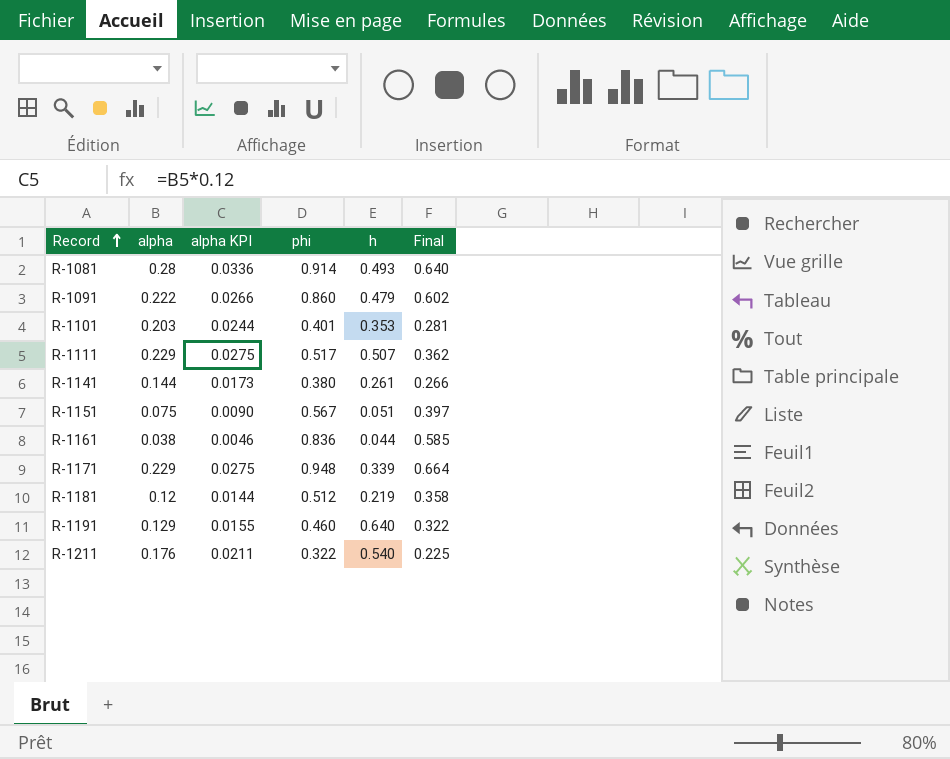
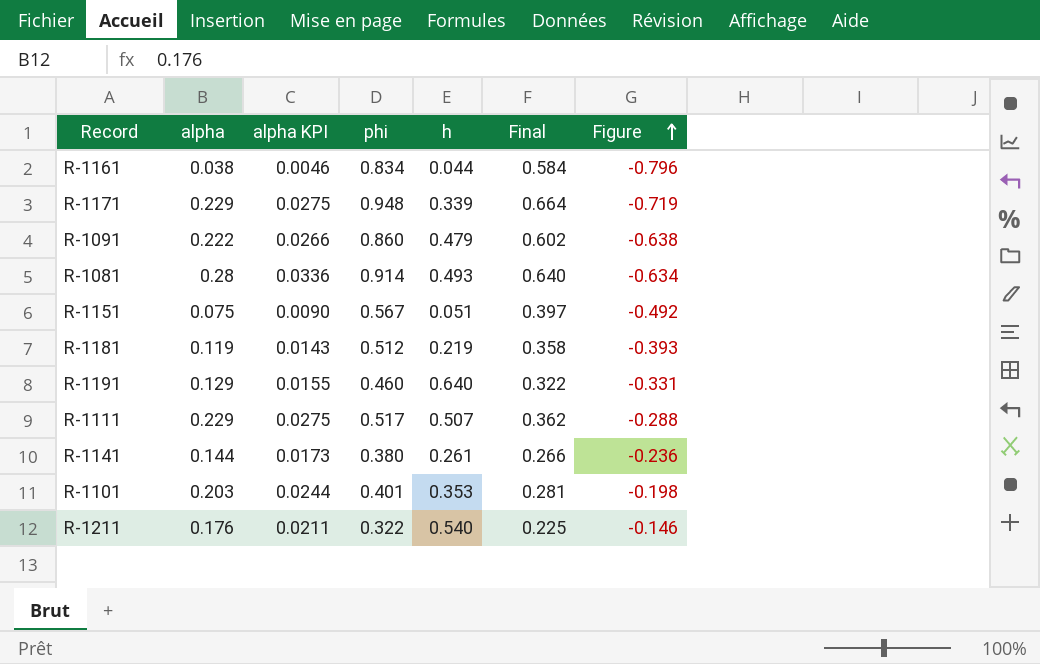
row order: Record ascending -> Figure ascending
column Figure | formula: none -> [alpha] - [phi]
R-1161 | phi: 0.836 -> 0.834
R-1161 | Final: 0.585 -> 0.584
R-1181 | alpha: 0.12 -> 0.119
R-1181 | alpha KPI: 0.0144 -> 0.0143

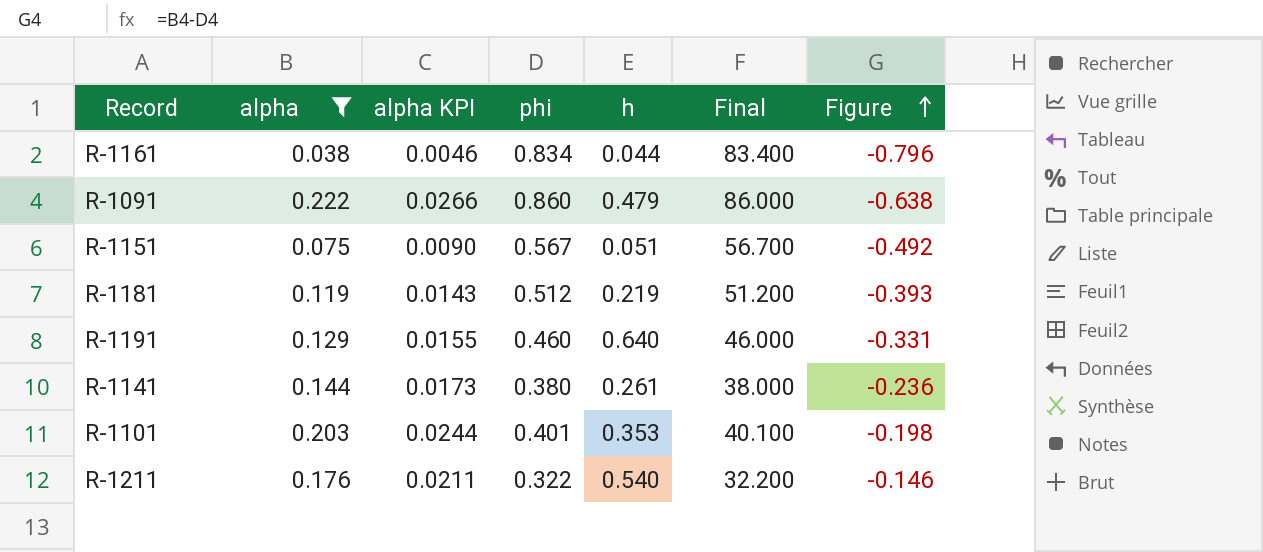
filter: none -> alpha <= 0.222
column Final | formula: [phi] * 0.7 -> [phi] * 100

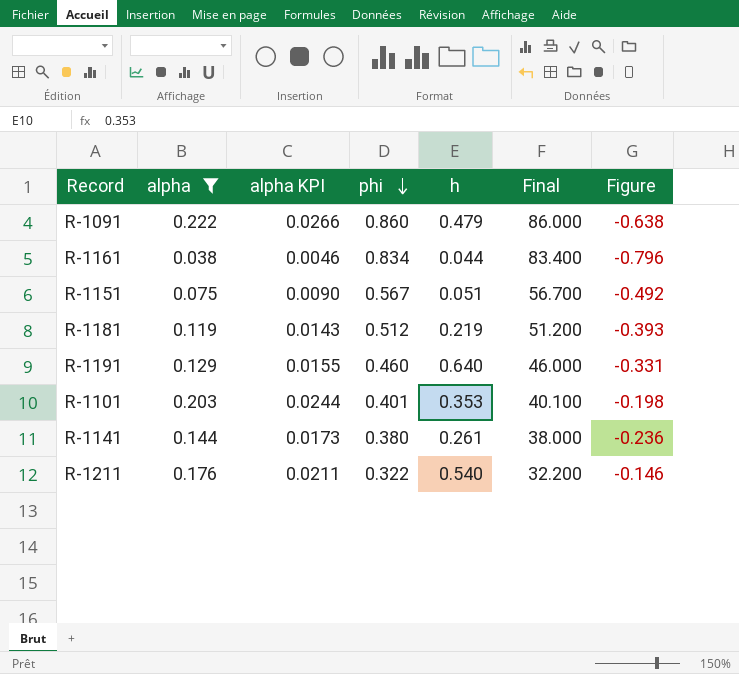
row order: Figure ascending -> phi descending

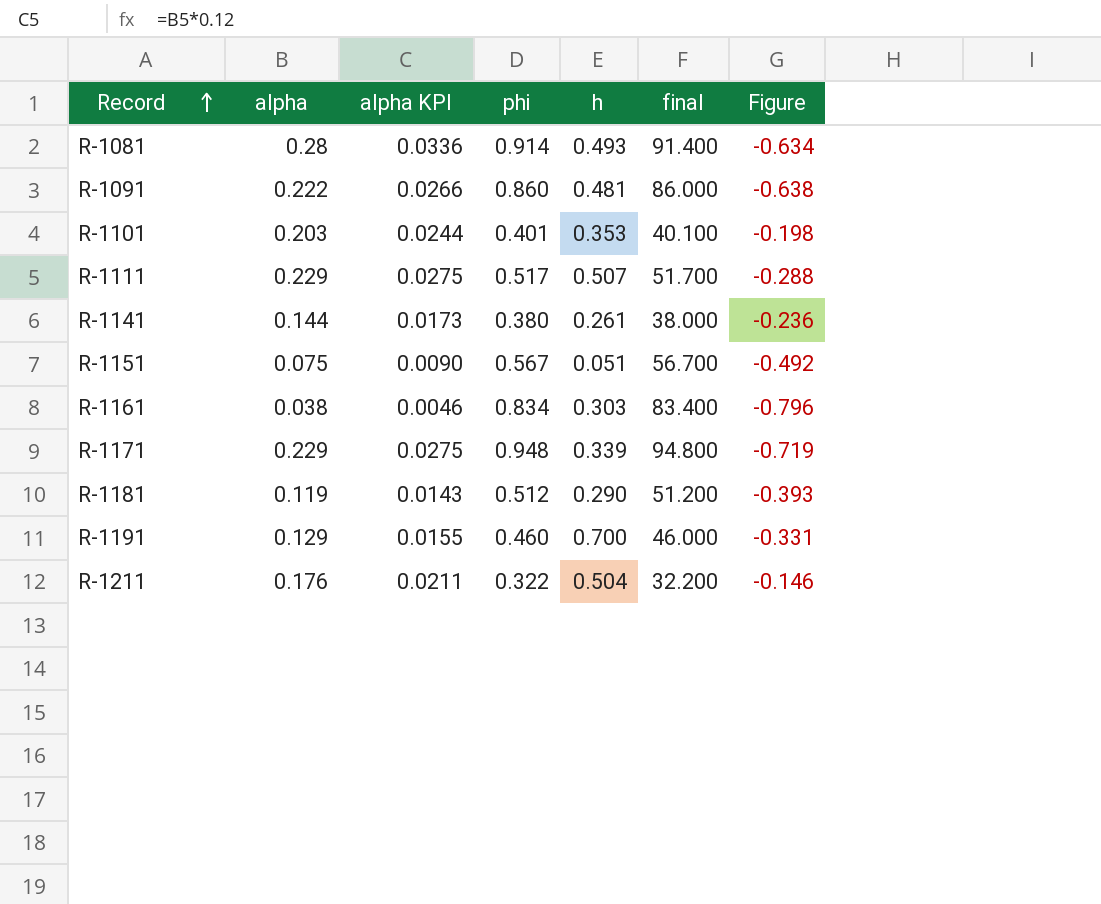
filter: alpha <= 0.222 -> none
row order: phi descending -> Record ascending
column name: Final -> final
R-1091 | h: 0.479 -> 0.481
R-1161 | h: 0.044 -> 0.303
R-1181 | h: 0.219 -> 0.290
R-1191 | h: 0.640 -> 0.700
R-1211 | h: 0.540 -> 0.504

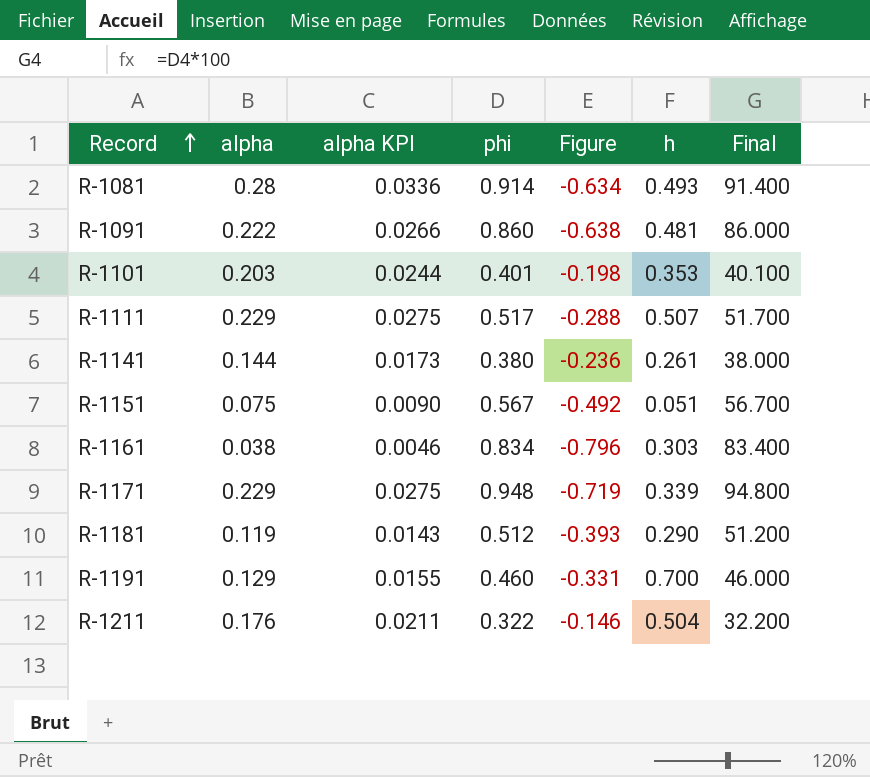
column Figure | position: 7 -> 5
column name: final -> Final

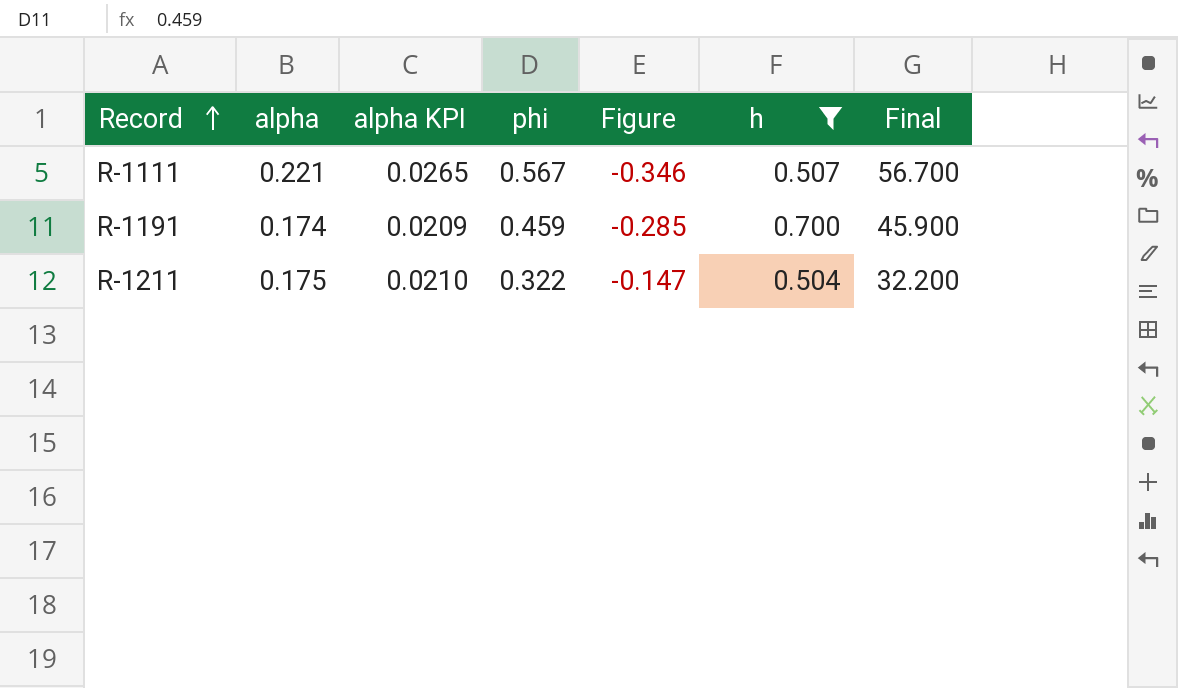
filter: none -> h >= 0.504
R-1111 | alpha: 0.229 -> 0.221
R-1111 | alpha KPI: 0.0275 -> 0.0265
R-1111 | phi: 0.517 -> 0.567
R-1111 | Figure: -0.288 -> -0.346
R-1111 | Final: 51.700 -> 56.700
R-1191 | alpha: 0.129 -> 0.174
R-1191 | alpha KPI: 0.0155 -> 0.0209
R-1191 | phi: 0.460 -> 0.459
R-1191 | Figure: -0.331 -> -0.285
R-1191 | Final: 46.000 -> 45.900
R-1211 | alpha: 0.176 -> 0.175
R-1211 | alpha KPI: 0.0211 -> 0.0210
R-1211 | Figure: -0.146 -> -0.147

